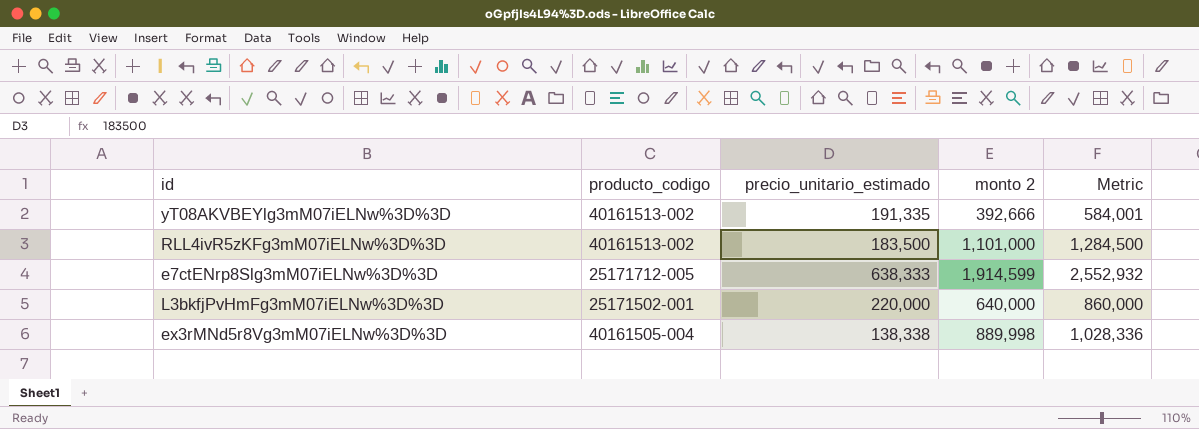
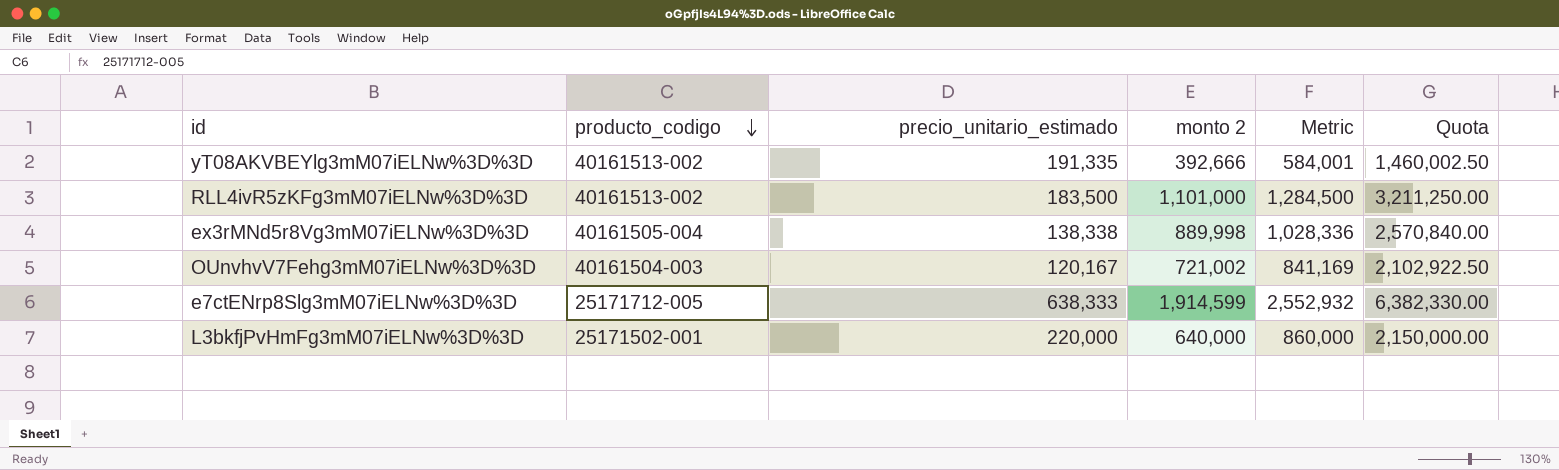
row order: none -> producto_codigo descending
column Quota | formula: none -> [Metric] * 2.5
row OUnvhvV7Fehg3mM07iELNw%3D%3D: none -> 40161504-003 | 120,167 | 721,002 | 841,169 | 2,102,922.50

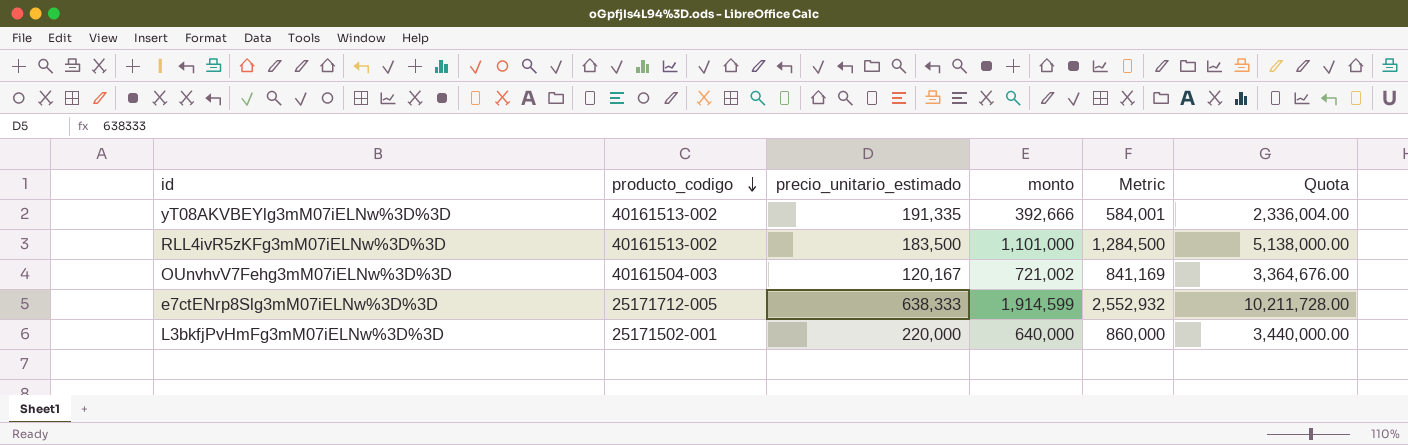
column name: monto 2 -> monto
column Quota | formula: [Metric] * 2.5 -> [Metric] * 4
row ex3rMNd5r8Vg3mM07iELNw%3D%3D: 40161505-004 | 138,338 | 889,998 | 1,028,336 | 2,570,840.00 -> none

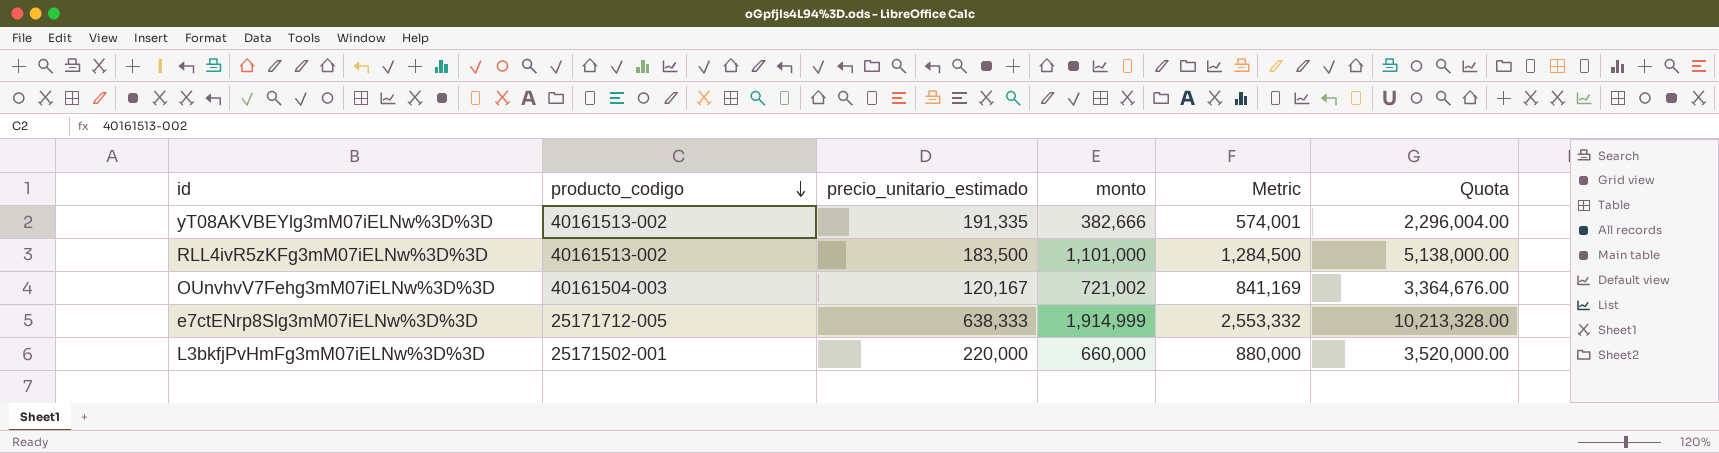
yT08AKVBEYlg3mM07iELNw%3D%3D | monto: 392,666 -> 382,666
yT08AKVBEYlg3mM07iELNw%3D%3D | Metric: 584,001 -> 574,001
yT08AKVBEYlg3mM07iELNw%3D%3D | Quota: 2,336,004.00 -> 2,296,004.00
e7ctENrp8Slg3mM07iELNw%3D%3D | monto: 1,914,599 -> 1,914,999
e7ctENrp8Slg3mM07iELNw%3D%3D | Metric: 2,552,932 -> 2,553,332
e7ctENrp8Slg3mM07iELNw%3D%3D | Quota: 10,211,728.00 -> 10,213,328.00
L3bkfjPvHmFg3mM07iELNw%3D%3D | monto: 640,000 -> 660,000
L3bkfjPvHmFg3mM07iELNw%3D%3D | Metric: 860,000 -> 880,000
L3bkfjPvHmFg3mM07iELNw%3D%3D | Quota: 3,440,000.00 -> 3,520,000.00

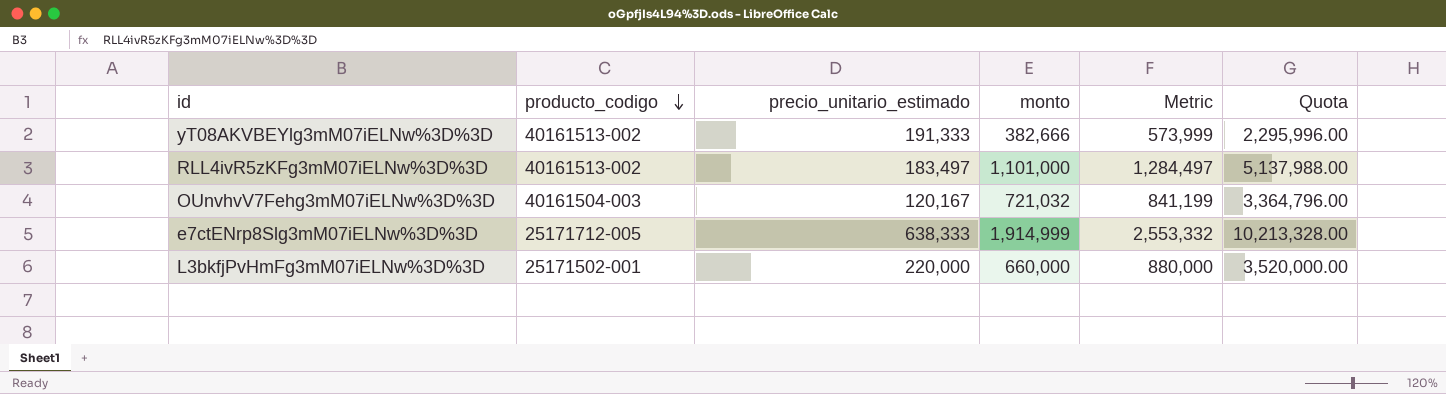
yT08AKVBEYlg3mM07iELNw%3D%3D | precio_unitario_estimado: 191,335 -> 191,333
yT08AKVBEYlg3mM07iELNw%3D%3D | Metric: 574,001 -> 573,999
yT08AKVBEYlg3mM07iELNw%3D%3D | Quota: 2,296,004.00 -> 2,295,996.00
RLL4ivR5zKFg3mM07iELNw%3D%3D | precio_unitario_estimado: 183,500 -> 183,497
RLL4ivR5zKFg3mM07iELNw%3D%3D | Metric: 1,284,500 -> 1,284,497
RLL4ivR5zKFg3mM07iELNw%3D%3D | Quota: 5,138,000.00 -> 5,137,988.00
OUnvhvV7Fehg3mM07iELNw%3D%3D | monto: 721,002 -> 721,032
OUnvhvV7Fehg3mM07iELNw%3D%3D | Metric: 841,169 -> 841,199
OUnvhvV7Fehg3mM07iELNw%3D%3D | Quota: 3,364,676.00 -> 3,364,796.00

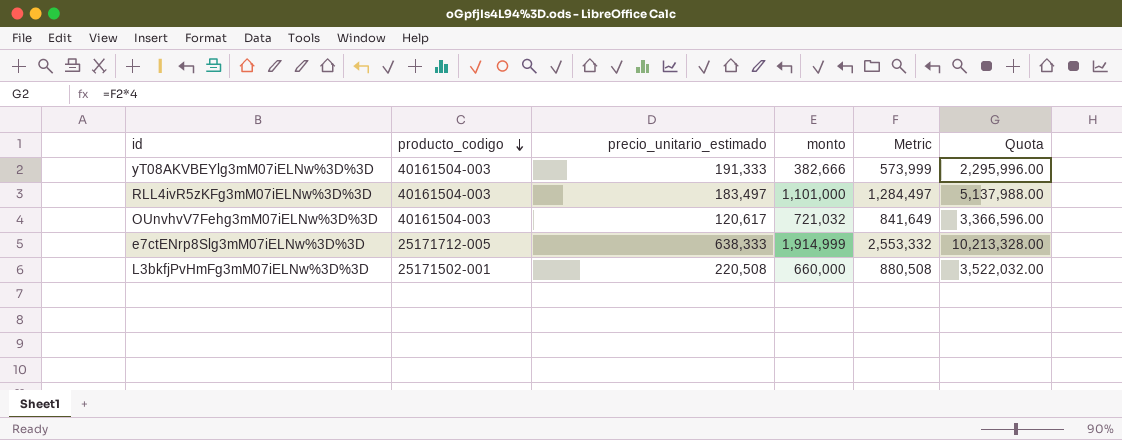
yT08AKVBEYlg3mM07iELNw%3D%3D | producto_codigo: 40161513-002 -> 40161504-003
RLL4ivR5zKFg3mM07iELNw%3D%3D | producto_codigo: 40161513-002 -> 40161504-003
OUnvhvV7Fehg3mM07iELNw%3D%3D | precio_unitario_estimado: 120,167 -> 120,617
OUnvhvV7Fehg3mM07iELNw%3D%3D | Metric: 841,199 -> 841,649
OUnvhvV7Fehg3mM07iELNw%3D%3D | Quota: 3,364,796.00 -> 3,366,596.00
L3bkfjPvHmFg3mM07iELNw%3D%3D | precio_unitario_estimado: 220,000 -> 220,508
L3bkfjPvHmFg3mM07iELNw%3D%3D | Metric: 880,000 -> 880,508
L3bkfjPvHmFg3mM07iELNw%3D%3D | Quota: 3,520,000.00 -> 3,522,032.00

